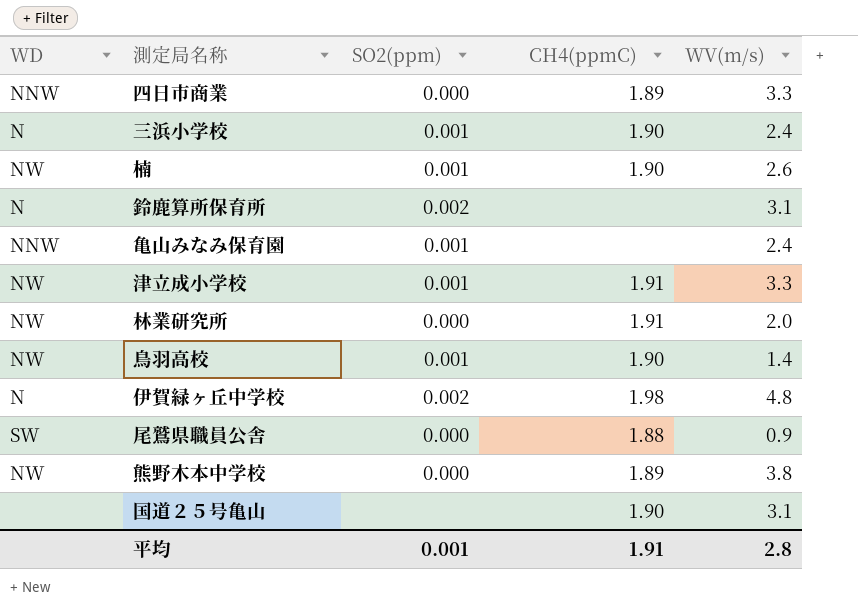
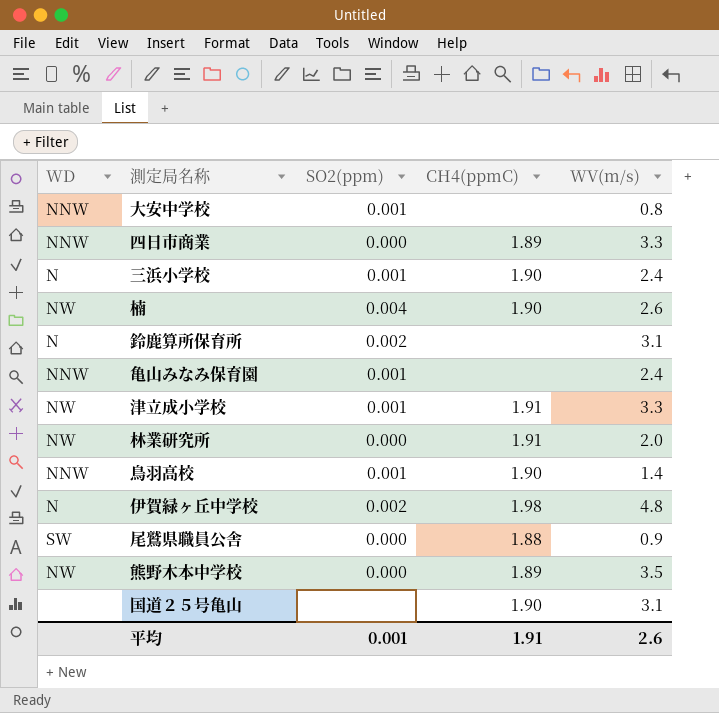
row 大安中学校: none -> NNW | 0.001 | none | 0.8
楠 | SO2(ppm): 0.001 -> 0.004
鳥羽高校 | WD: NW -> NNW
熊野木本中学校 | WV(m/s): 3.8 -> 3.5
平均 | WV(m/s): 2.8 -> 2.6

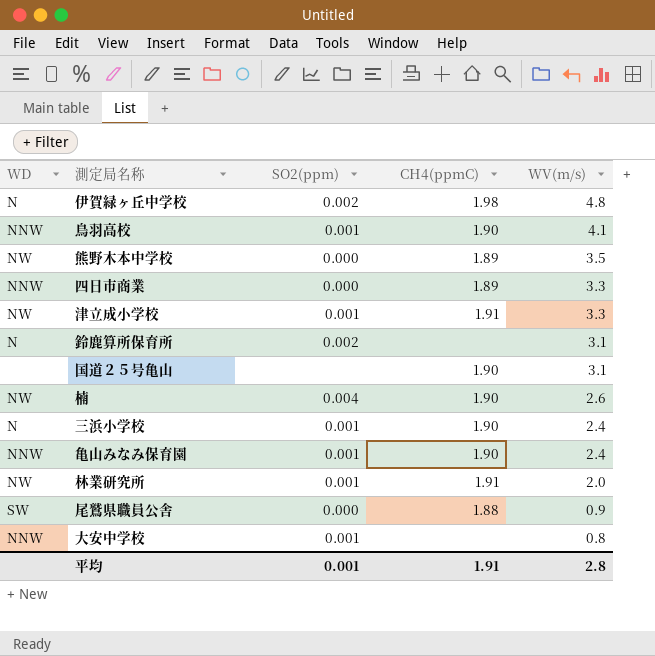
row order: none -> WV(m/s) descending
鳥羽高校 | WV(m/s): 1.4 -> 4.1
亀山みなみ保育園 | CH4(ppmC): none -> 1.90
林業研究所 | SO2(ppm): 0.000 -> 0.001
平均 | WV(m/s): 2.6 -> 2.8

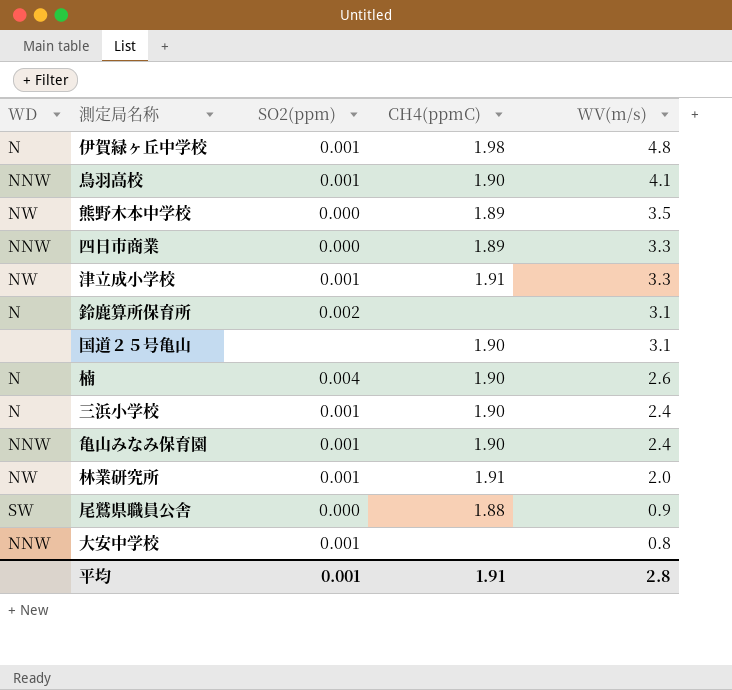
伊賀緑ヶ丘中学校 | SO2(ppm): 0.002 -> 0.001
楠 | WD: NW -> N

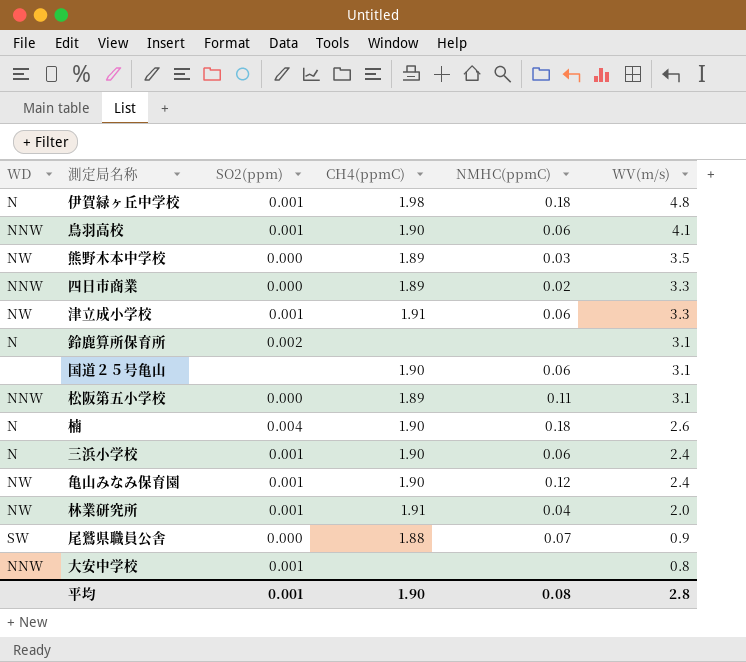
column NMHC(ppmC) | position: none -> 5
row 松阪第五小学校: none -> NNW | 0.000 | 1.89 | 0.11 | 3.1
亀山みなみ保育園 | WD: NNW -> NW
平均 | CH4(ppmC): 1.91 -> 1.90

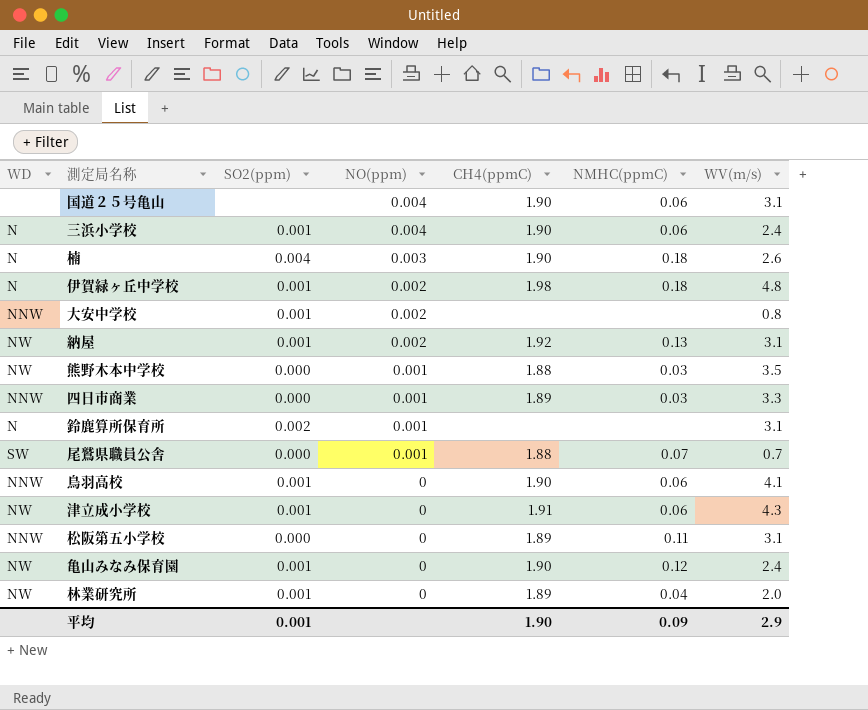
row order: WV(m/s) descending -> NO(ppm) descending
column NO(ppm) | position: none -> 4
row 納屋: none -> NW | 0.001 | 0.002 | 1.92 | 0.13 | 3.1
熊野木本中学校 | CH4(ppmC): 1.89 -> 1.88
四日市商業 | NMHC(ppmC): 0.02 -> 0.03
尾鷲県職員公舎 | WV(m/s): 0.9 -> 0.7
津立成小学校 | WV(m/s): 3.3 -> 4.3
林業研究所 | CH4(ppmC): 1.91 -> 1.89
平均 | NMHC(ppmC): 0.08 -> 0.09
平均 | WV(m/s): 2.8 -> 2.9

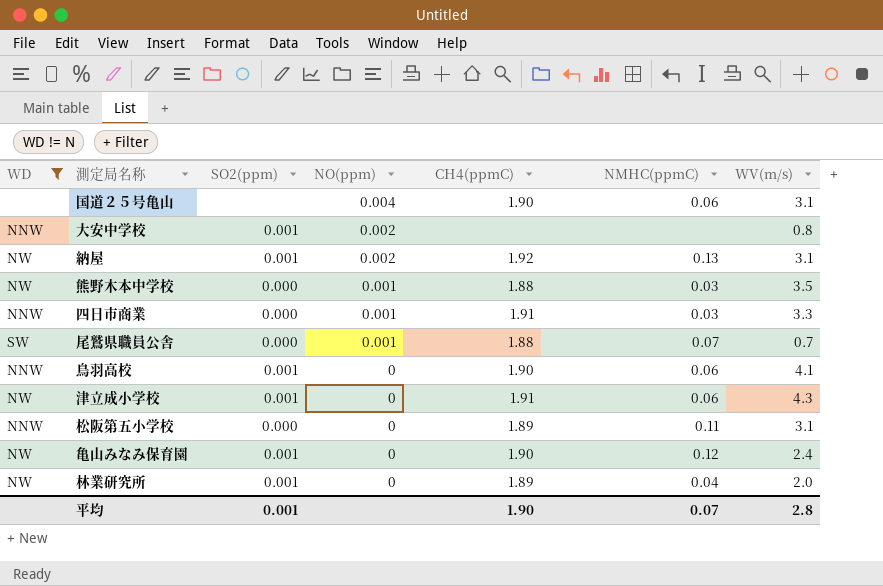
filter: none -> WD != N
四日市商業 | CH4(ppmC): 1.89 -> 1.91
平均 | NMHC(ppmC): 0.09 -> 0.07
平均 | WV(m/s): 2.9 -> 2.8

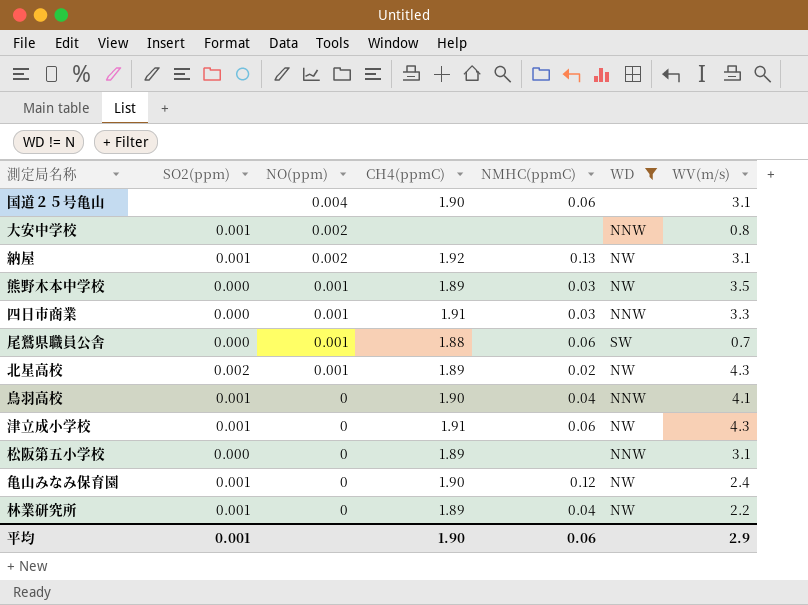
column WD | position: 1 -> 6
熊野木本中学校 | CH4(ppmC): 1.88 -> 1.89
尾鷲県職員公舎 | NMHC(ppmC): 0.07 -> 0.06
row 北星高校: none -> 0.002 | 0.001 | 1.89 | 0.02 | NW | 4.3
鳥羽高校 | NMHC(ppmC): 0.06 -> 0.04
松阪第五小学校 | NMHC(ppmC): 0.11 -> none
林業研究所 | WV(m/s): 2.0 -> 2.2
平均 | NMHC(ppmC): 0.07 -> 0.06
平均 | WV(m/s): 2.8 -> 2.9

